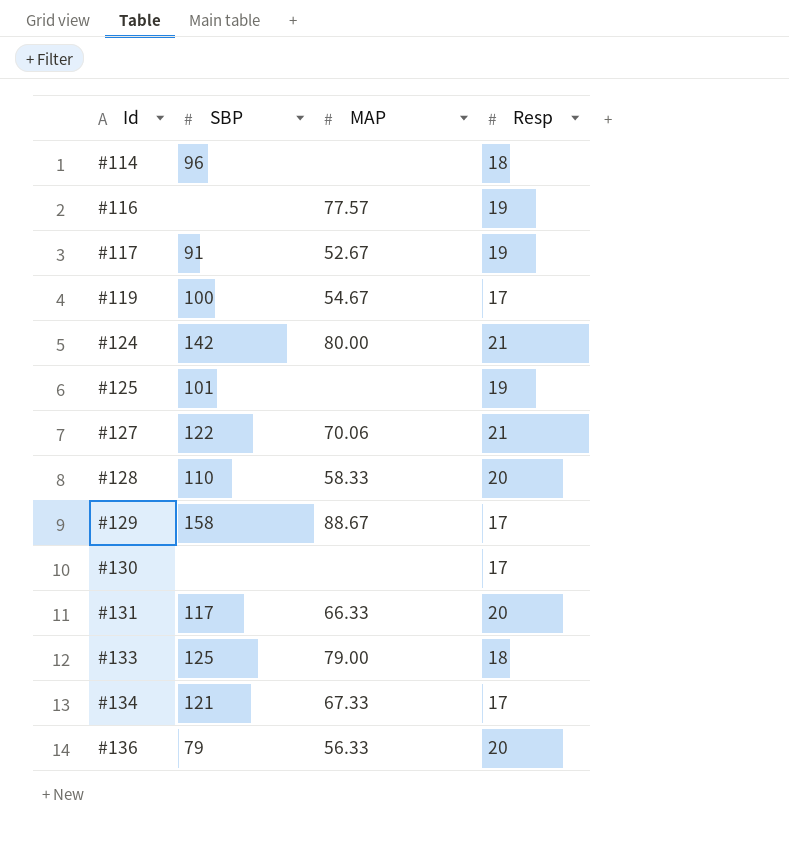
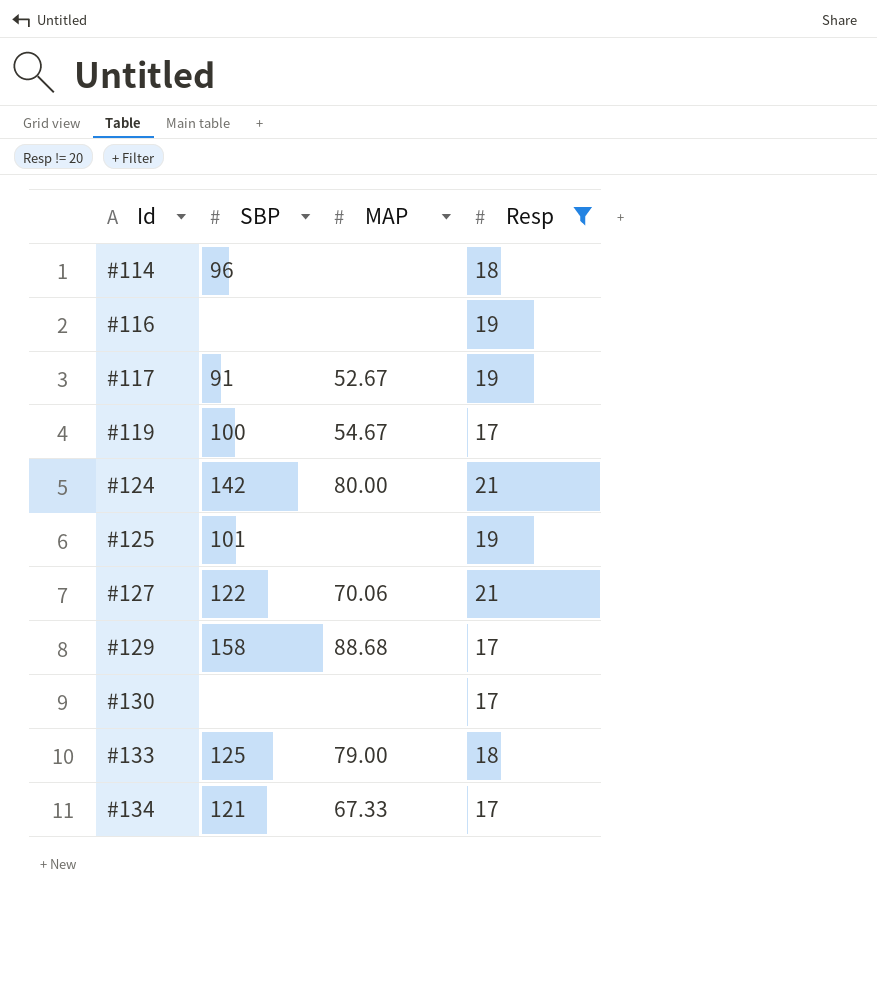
filter: none -> Resp != 20
#116 | MAP: 77.57 -> none
#129 | MAP: 88.67 -> 88.68

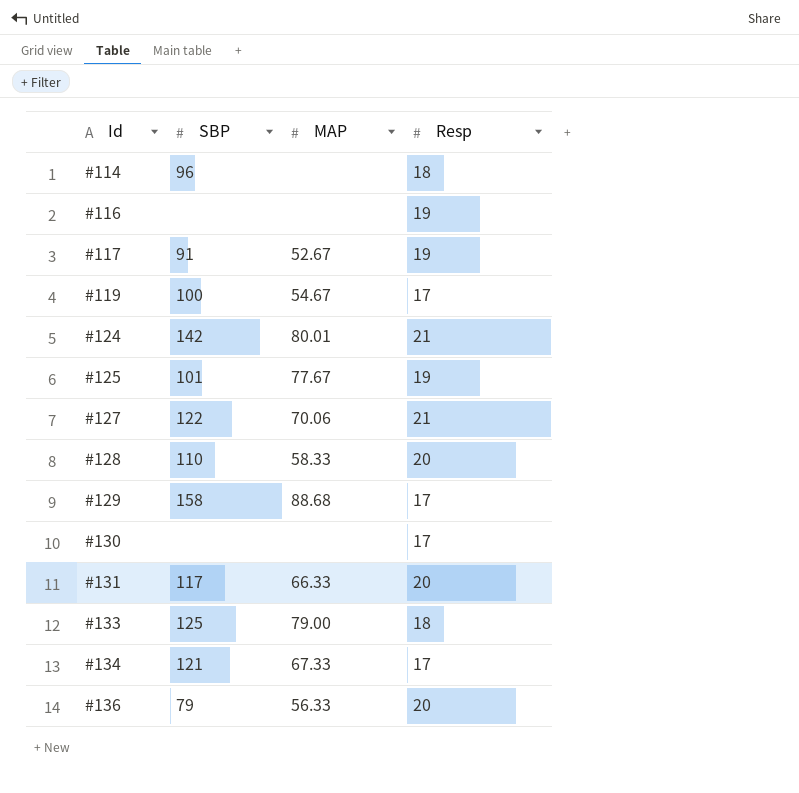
filter: Resp != 20 -> none
#124 | MAP: 80.00 -> 80.01
#125 | MAP: none -> 77.67

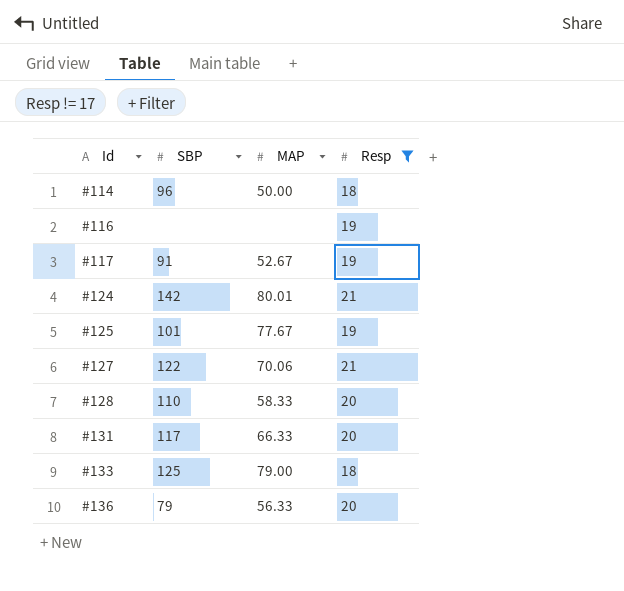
filter: none -> Resp != 17
#114 | MAP: none -> 50.00

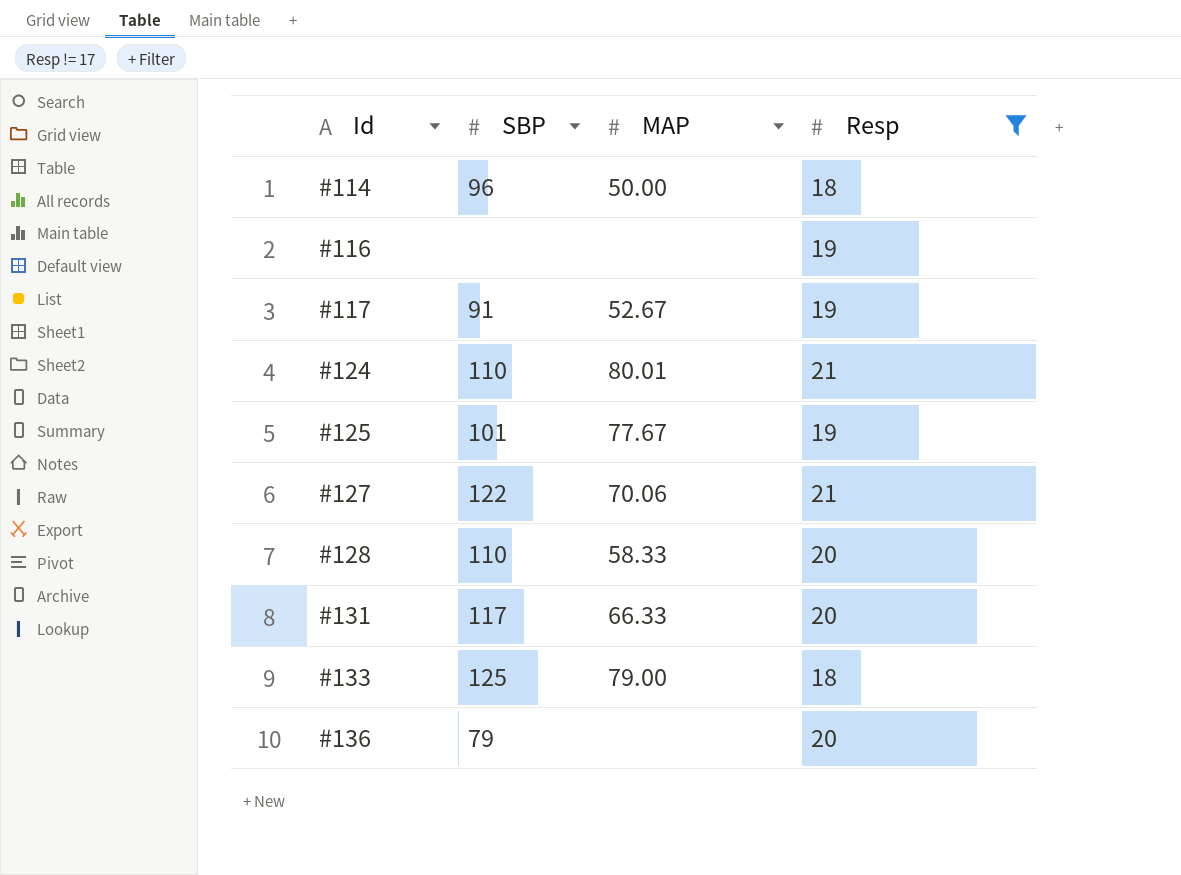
#124 | SBP: 142 -> 110
#136 | MAP: 56.33 -> none

